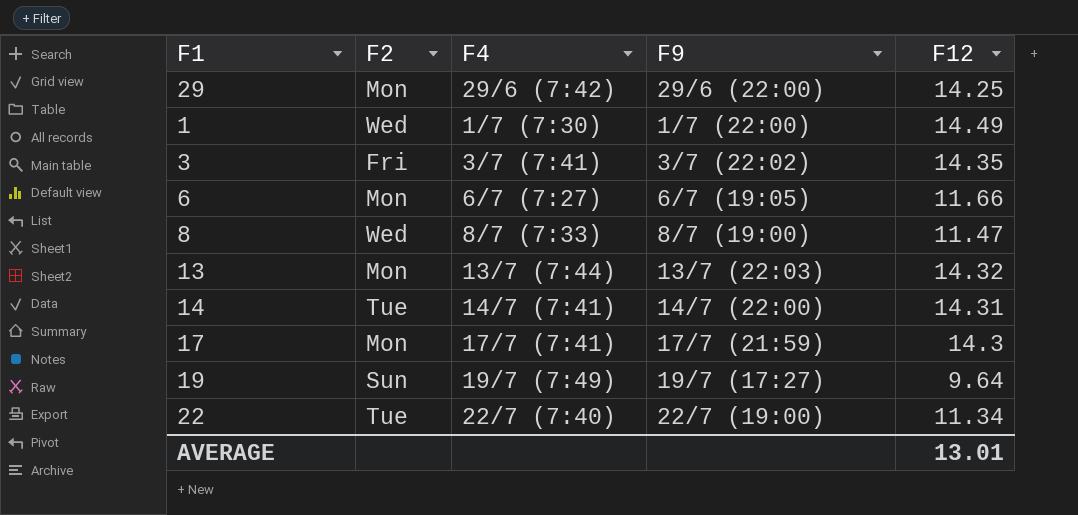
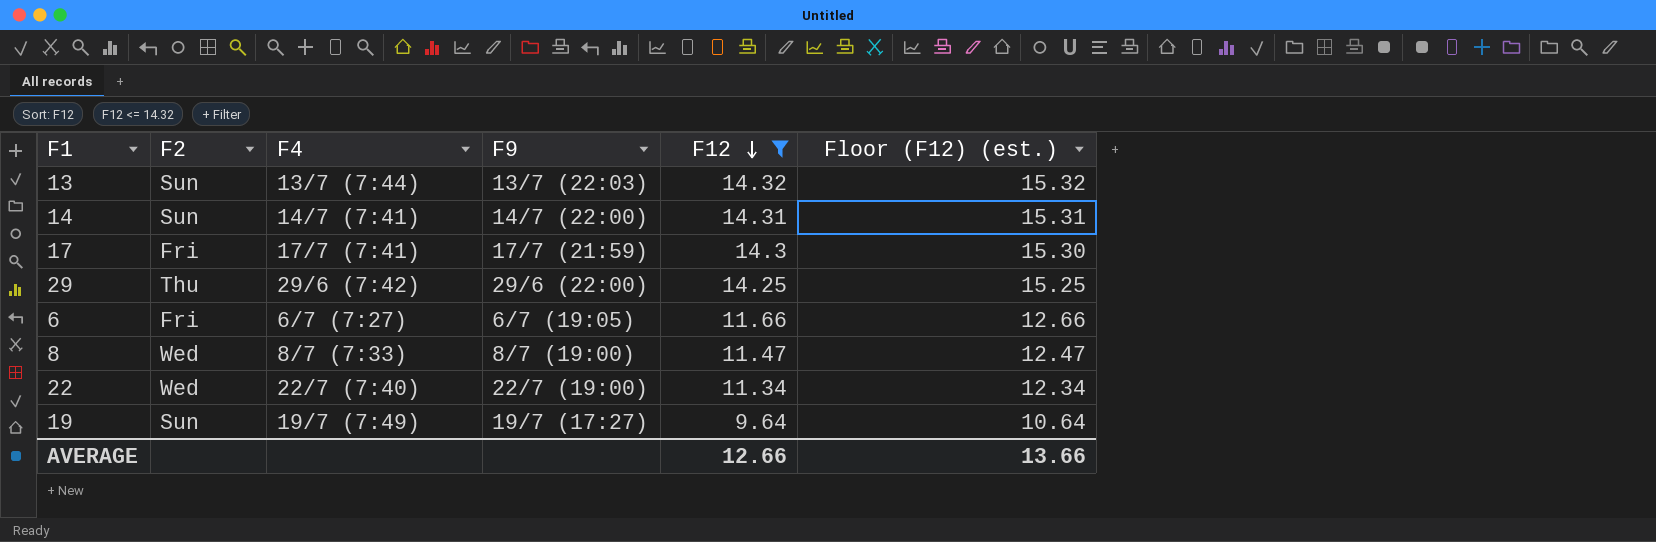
filter: none -> F12 <= 14.32
row order: none -> F12 descending
column Floor (F12) (est.) | formula: none -> [F12] + 1
13 | F2: Mon -> Sun
14 | F2: Tue -> Sun
17 | F2: Mon -> Fri
29 | F2: Mon -> Thu
6 | F2: Mon -> Fri
22 | F2: Tue -> Wed
AVERAGE | F12: 13.01 -> 12.66

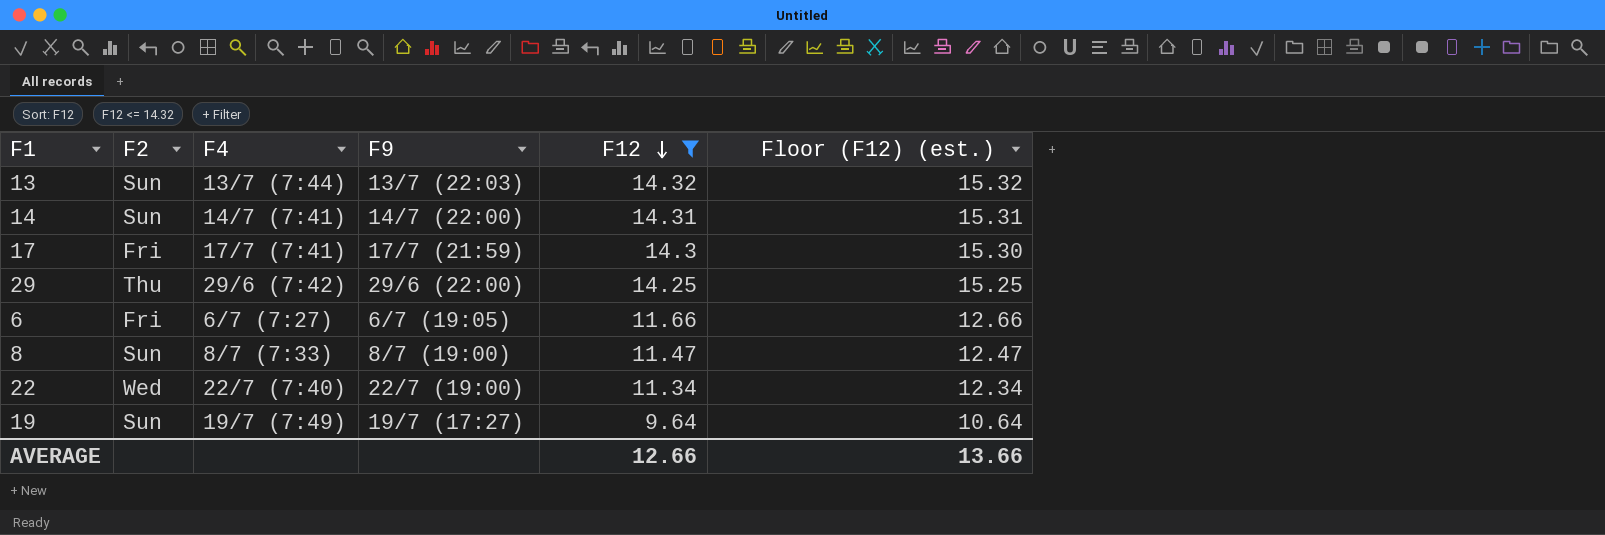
8 | F2: Wed -> Sun

